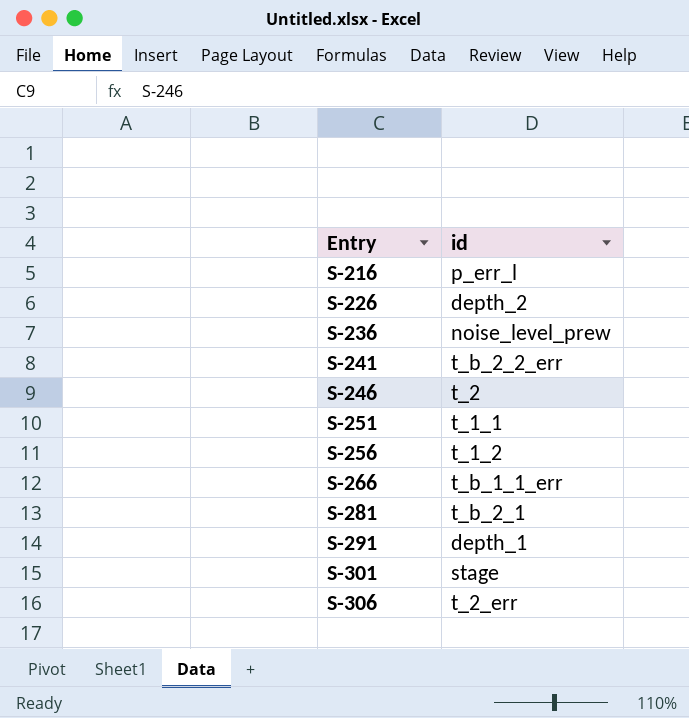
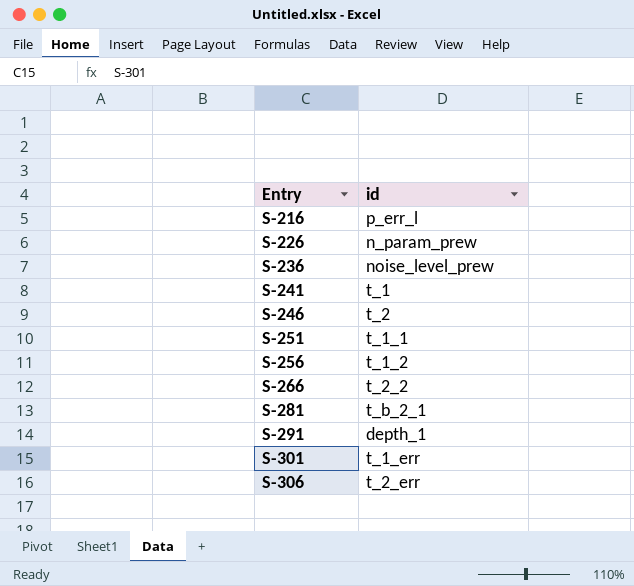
S-226 | id: depth_2 -> n_param_prew
S-241 | id: t_b_2_2_err -> t_1
S-266 | id: t_b_1_1_err -> t_2_2
S-301 | id: stage -> t_1_err

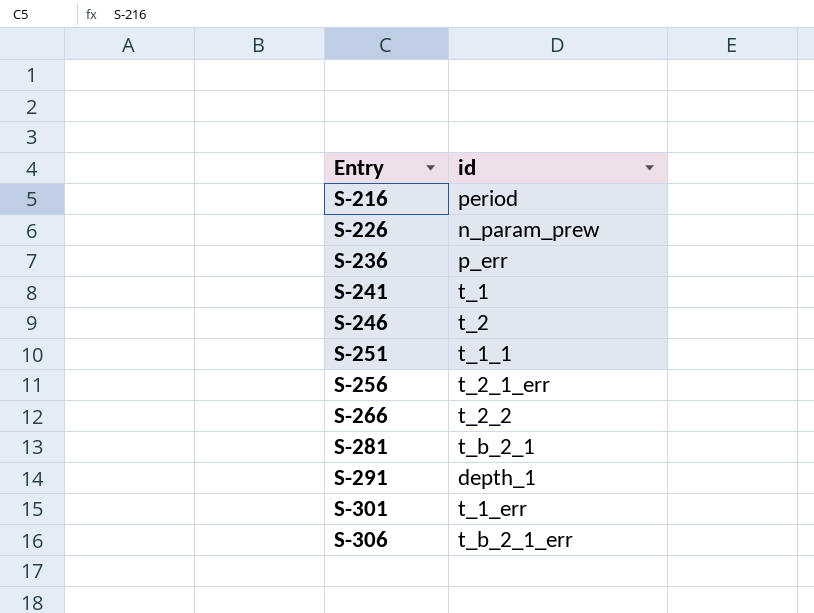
S-216 | id: p_err_l -> period
S-236 | id: noise_level_prew -> p_err
S-256 | id: t_1_2 -> t_2_1_err
S-306 | id: t_2_err -> t_b_2_1_err

